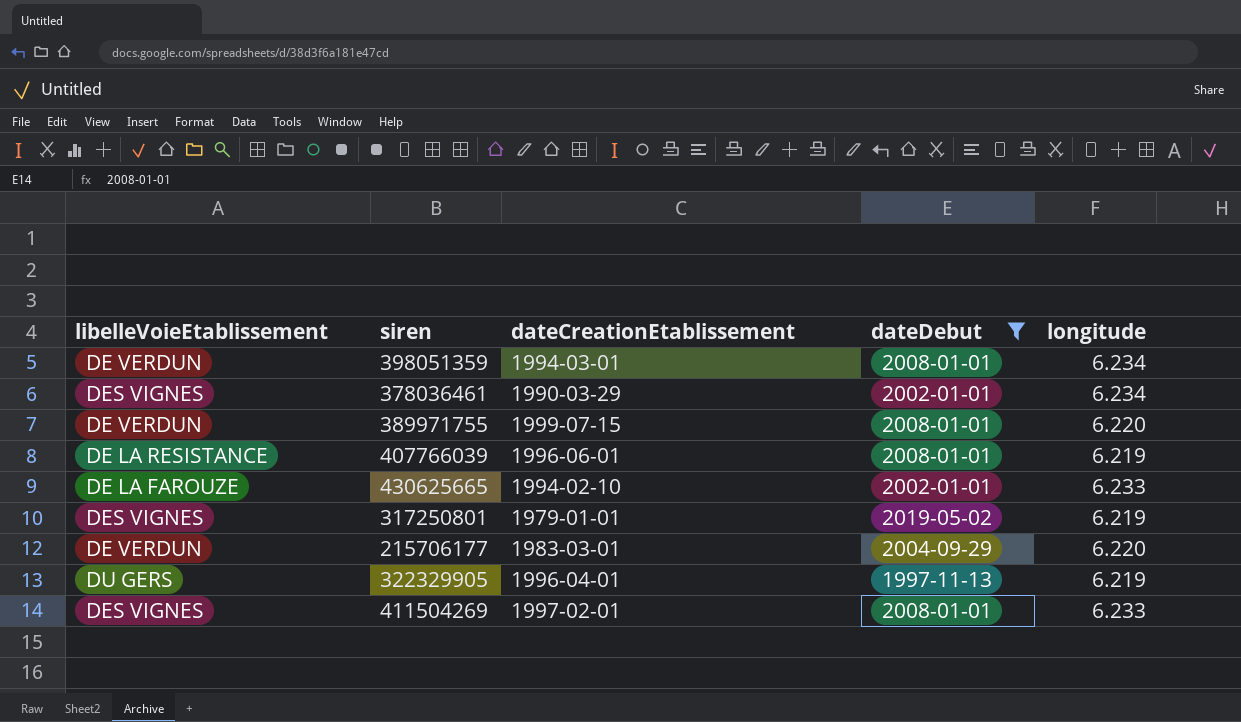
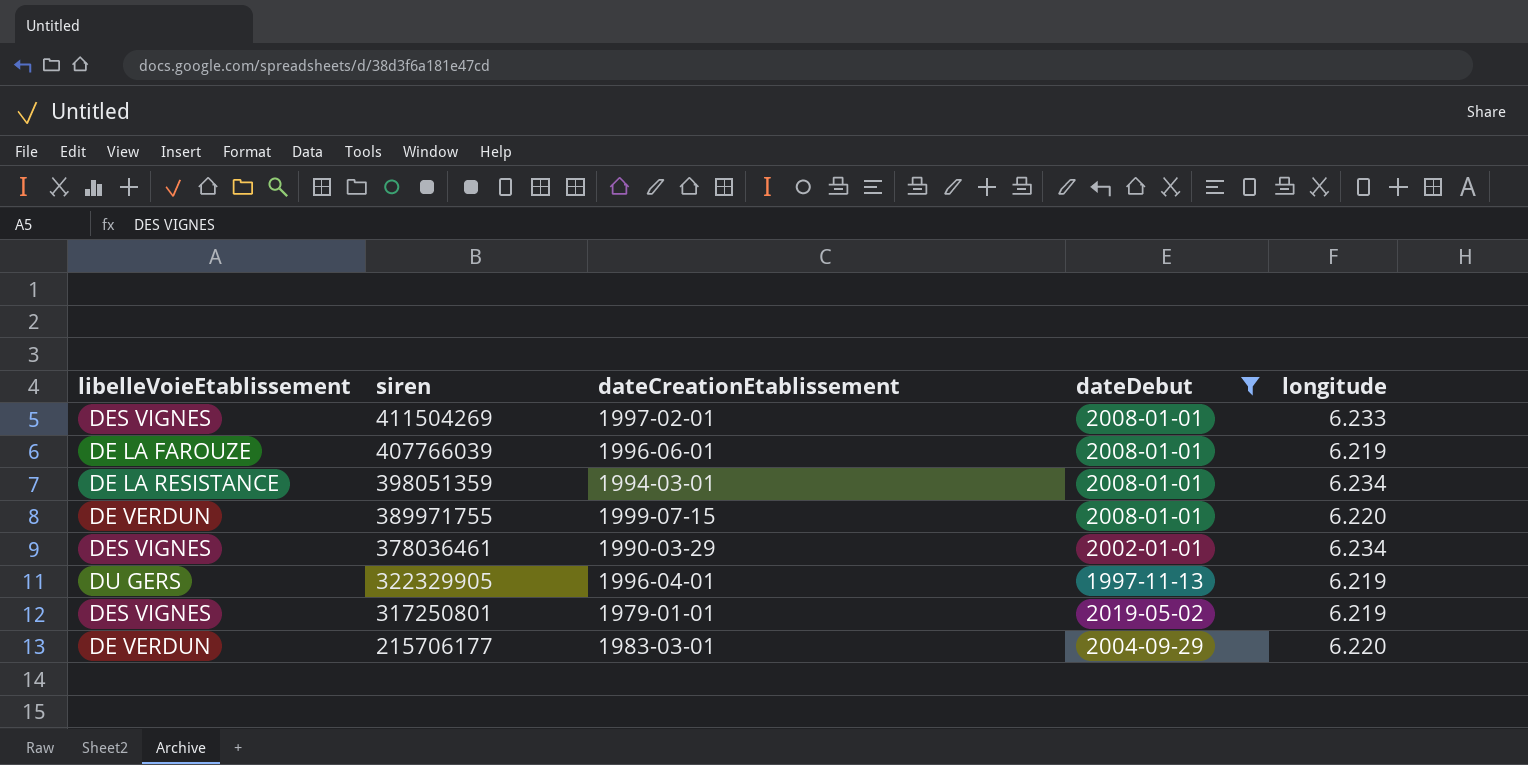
row order: none -> siren descending
row 430625665: DE LA FAROUZE | 1994-02-10 | 2002-01-01 | 6.233 -> none
407766039 | libelleVoieEtablissement: DE LA RESISTANCE -> DE LA FAROUZE
398051359 | libelleVoieEtablissement: DE VERDUN -> DE LA RESISTANCE

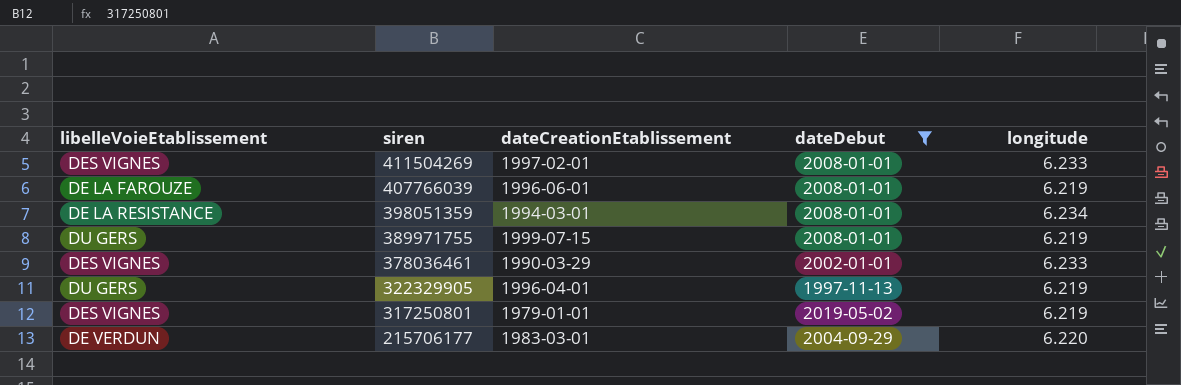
389971755 | libelleVoieEtablissement: DE VERDUN -> DU GERS
389971755 | longitude: 6.220 -> 6.219
378036461 | longitude: 6.234 -> 6.233

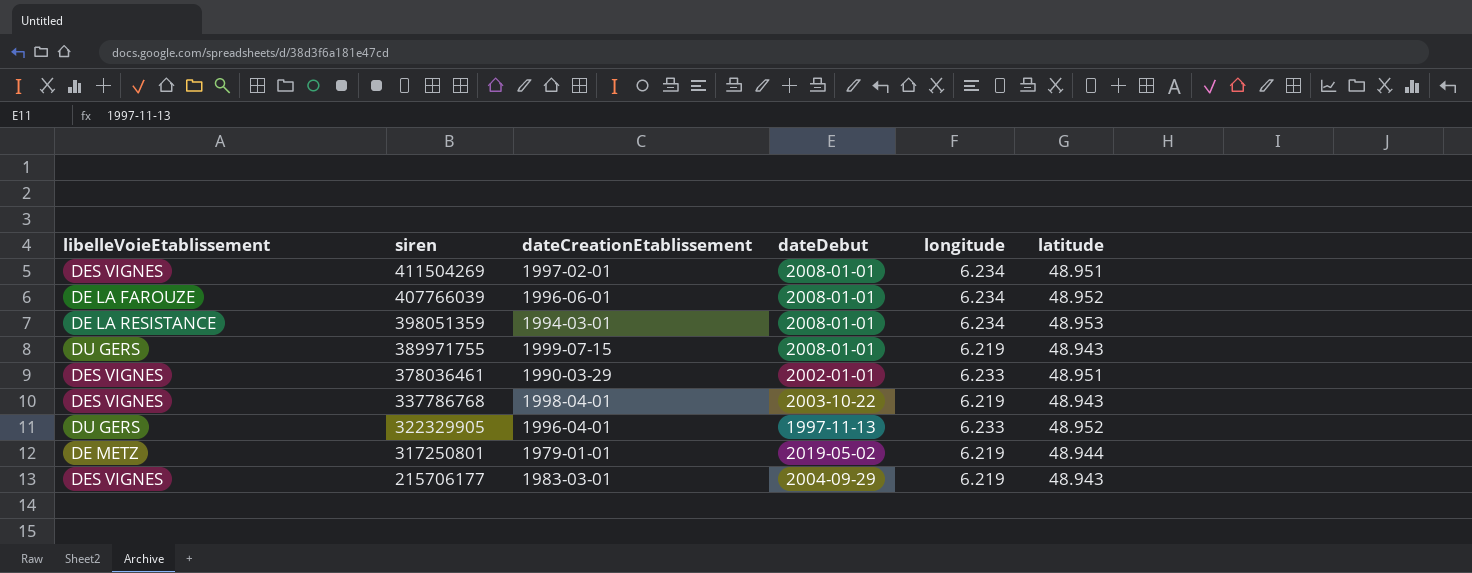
filter: dateDebut != 2003-10-22 -> none
column latitude | position: none -> 6
411504269 | longitude: 6.233 -> 6.234
407766039 | longitude: 6.219 -> 6.234
322329905 | longitude: 6.219 -> 6.233
317250801 | libelleVoieEtablissement: DES VIGNES -> DE METZ
215706177 | libelleVoieEtablissement: DE VERDUN -> DES VIGNES
215706177 | longitude: 6.220 -> 6.219

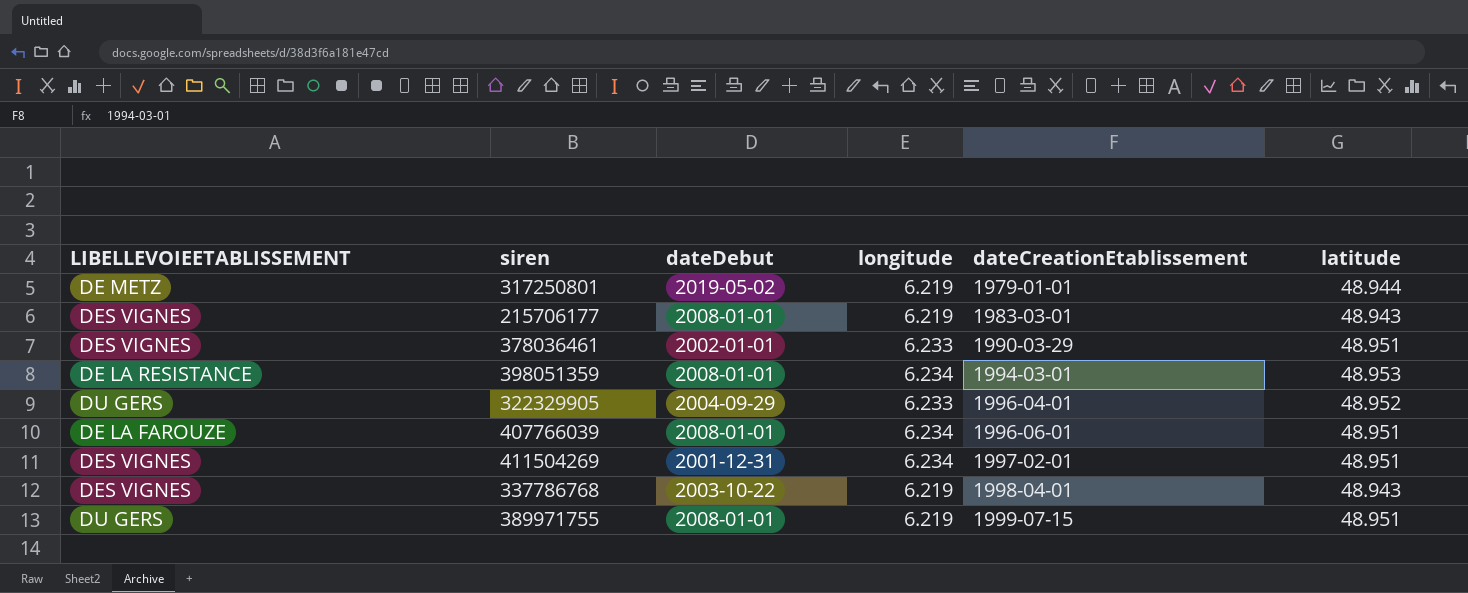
row order: siren descending -> dateCreationEtablissement ascending
column name: libelleVoieEtablissement -> LIBELLEVOIEETABLISSEMENT
column dateCreationEtablissement | position: 3 -> 5
215706177 | dateDebut: 2004-09-29 -> 2008-01-01
322329905 | dateDebut: 1997-11-13 -> 2004-09-29
407766039 | latitude: 48.952 -> 48.951
411504269 | dateDebut: 2008-01-01 -> 2001-12-31
389971755 | latitude: 48.943 -> 48.951

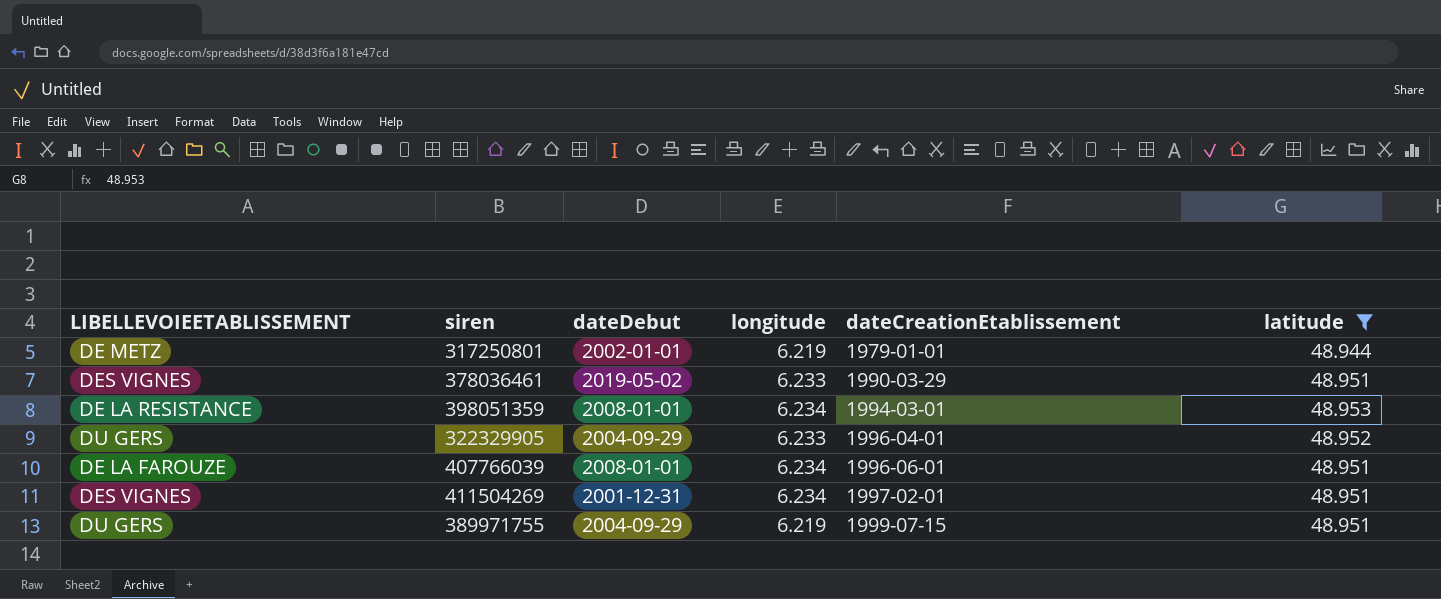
filter: none -> latitude != 48.943
317250801 | dateDebut: 2019-05-02 -> 2002-01-01
378036461 | dateDebut: 2002-01-01 -> 2019-05-02
389971755 | dateDebut: 2008-01-01 -> 2004-09-29

